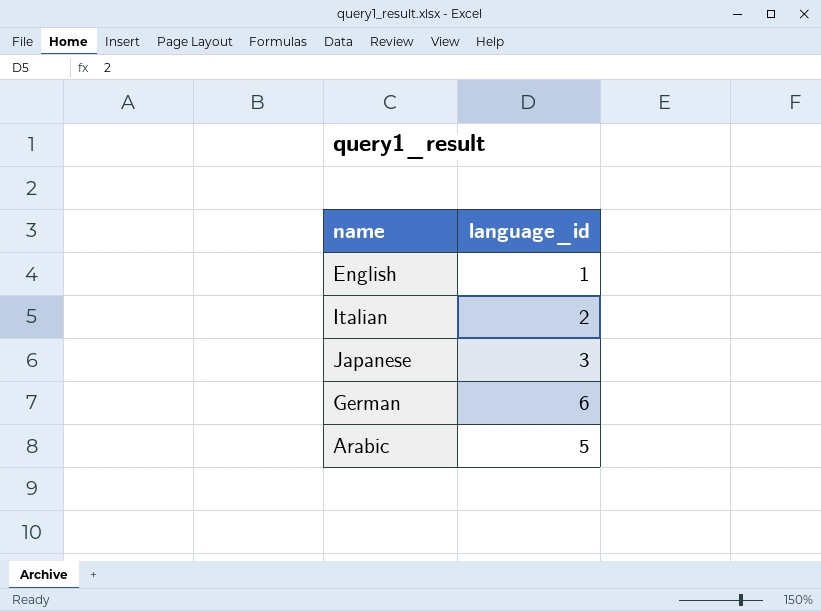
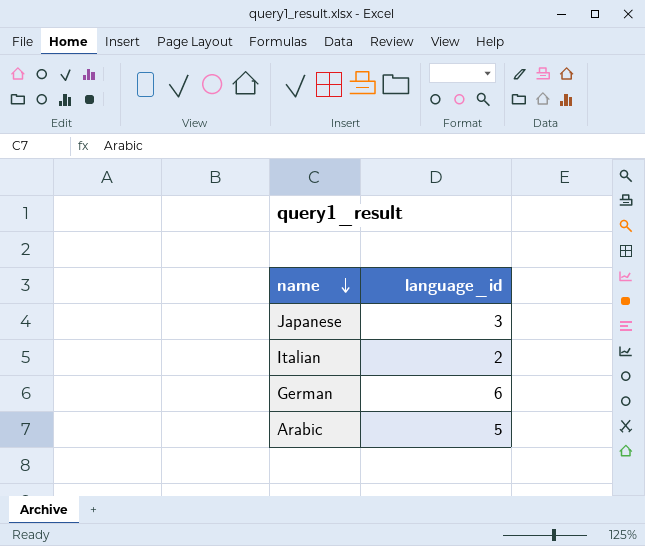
row order: none -> name descending
row English: 1 -> none

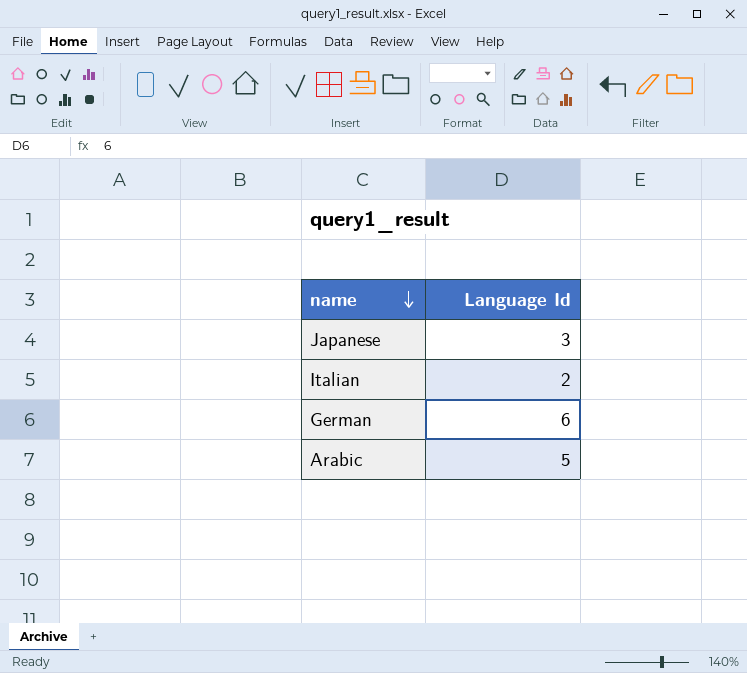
column name: language_id -> Language Id

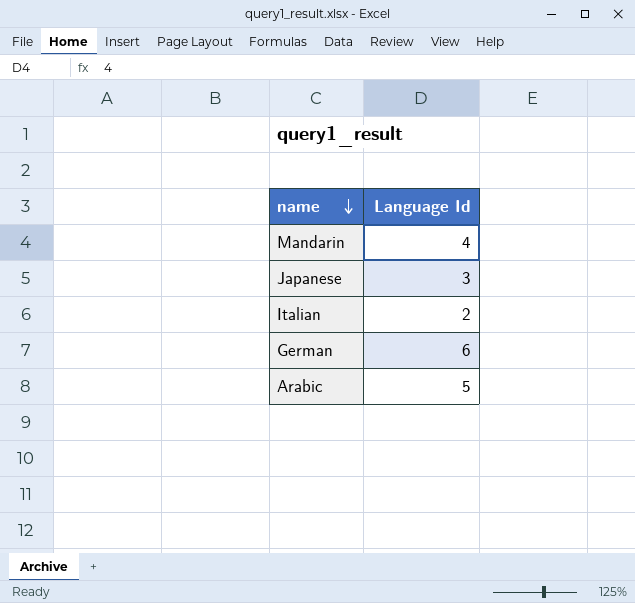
row Mandarin: none -> 4

